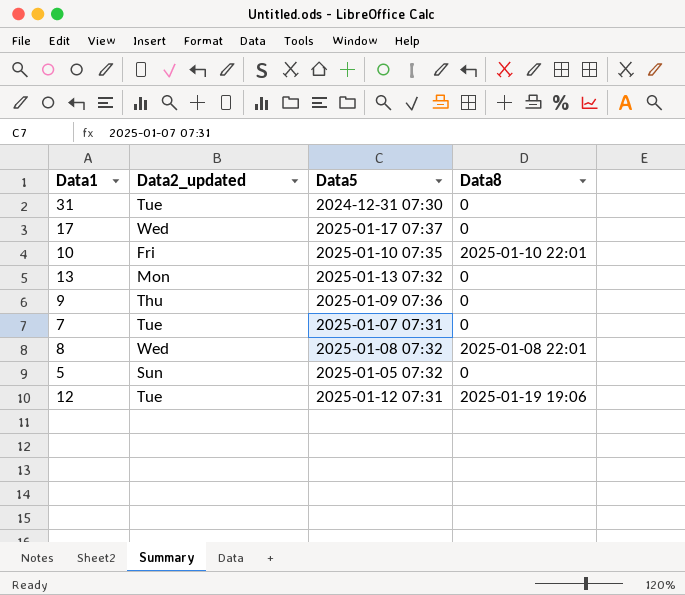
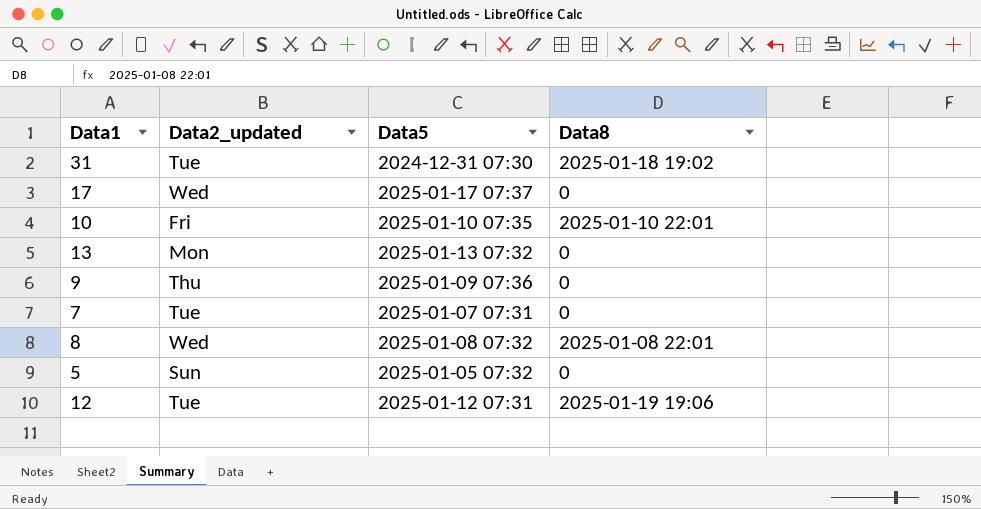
31 | Data8: 0 -> 2025-01-18 19:02

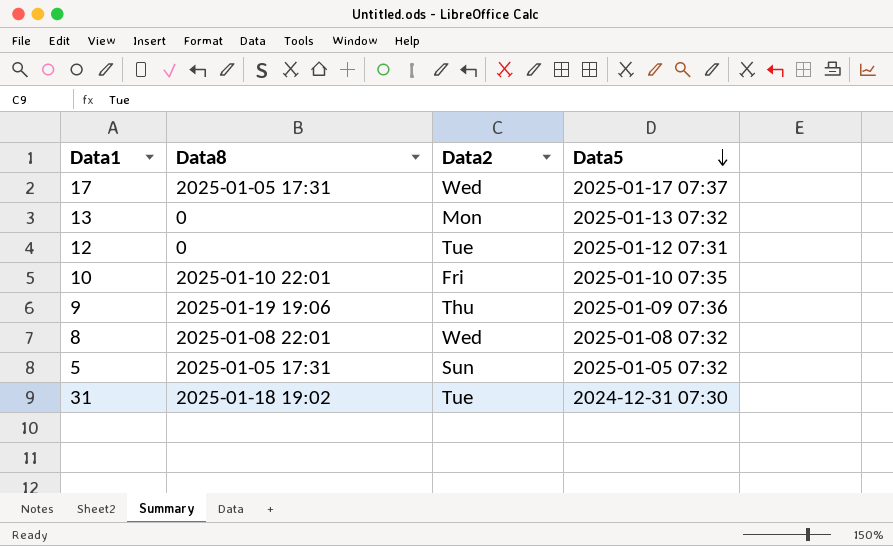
row order: none -> Data5 descending
column Data8 | position: 4 -> 2
column name: Data2_updated -> Data2
row 7: Tue | 2025-01-07 07:31 | 0 -> none
17 | Data8: 0 -> 2025-01-05 17:31
12 | Data8: 2025-01-19 19:06 -> 0
9 | Data8: 0 -> 2025-01-19 19:06
5 | Data8: 0 -> 2025-01-05 17:31

